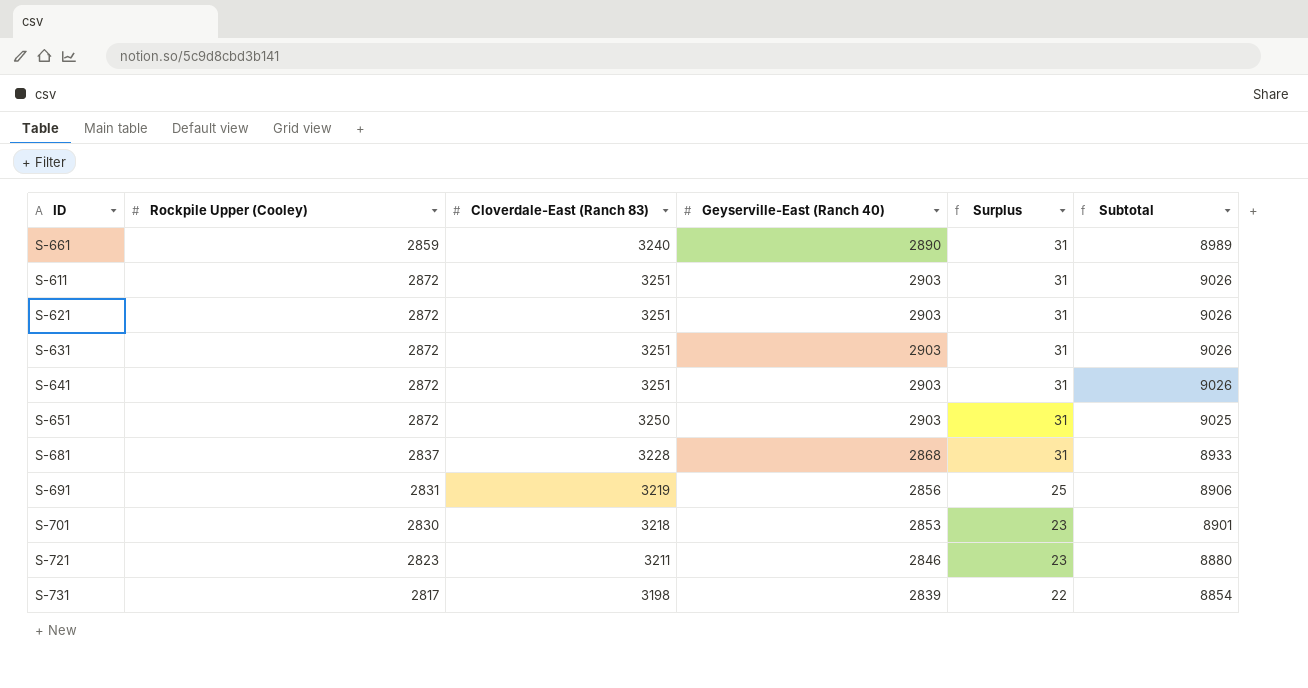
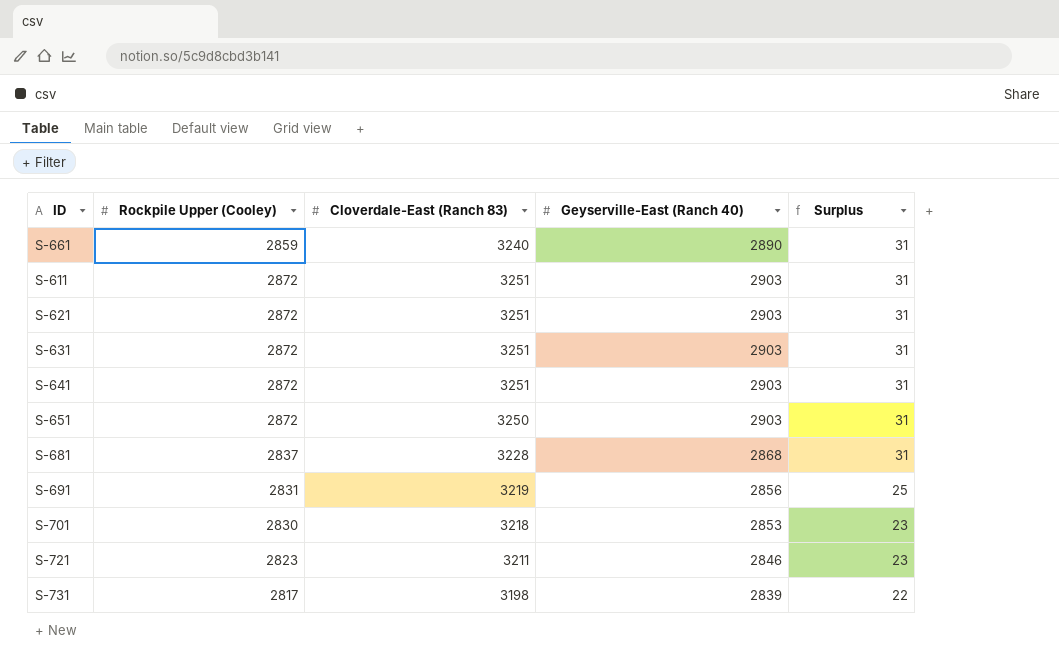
column Subtotal | formula: [Rockpile Upper (Cooley)] + [Cloverdale-East (Ranch 83)] + [Geyserville-East (Ranch 40)] -> none

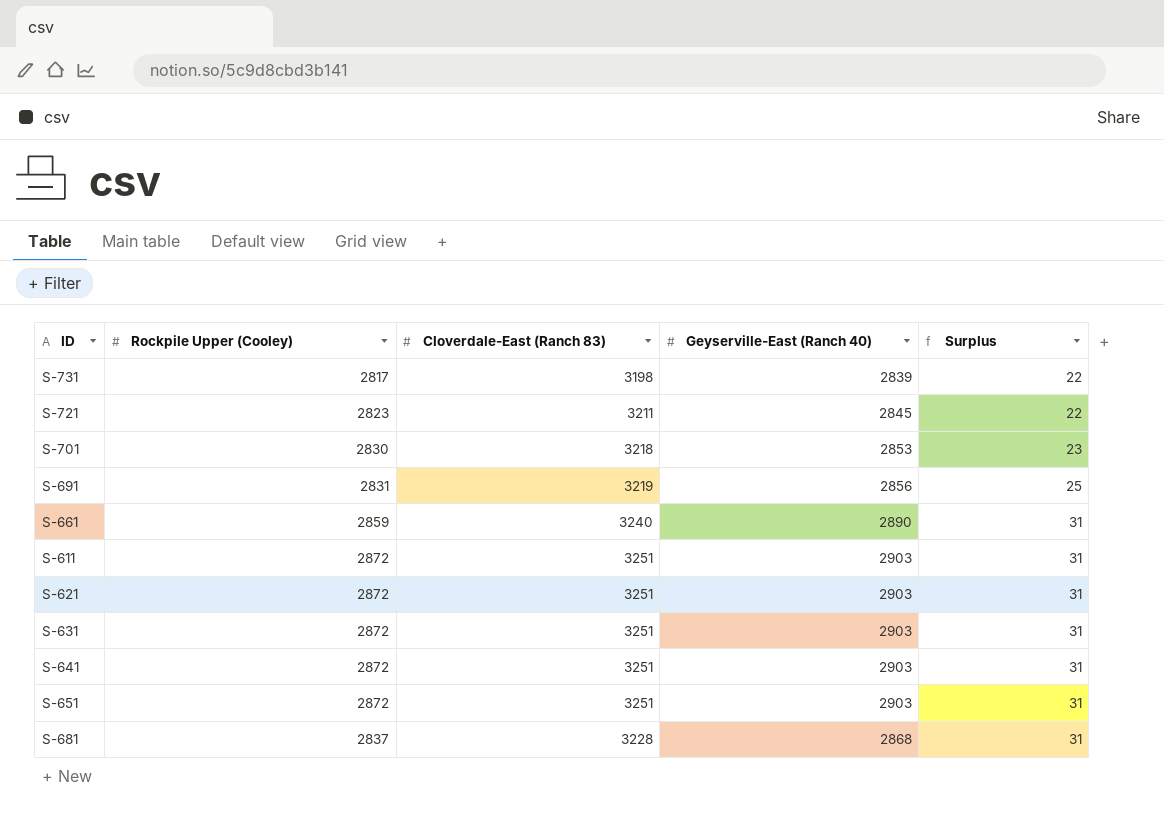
row order: Surplus descending -> Surplus ascending
S-721 | Geyserville-East (Ranch 40): 2846 -> 2845
S-721 | Surplus: 23 -> 22
S-651 | Cloverdale-East (Ranch 83): 3250 -> 3251

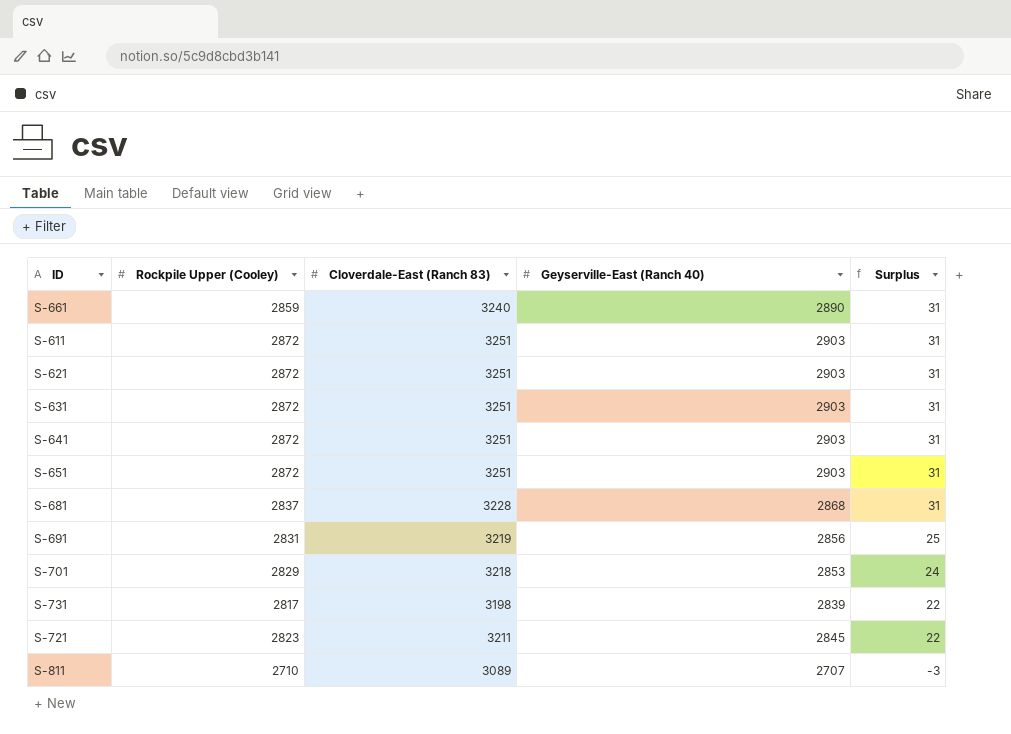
row order: Surplus ascending -> Surplus descending
S-701 | Rockpile Upper (Cooley): 2830 -> 2829
S-701 | Surplus: 23 -> 24
row S-811: none -> 2710 | 3089 | 2707 | -3

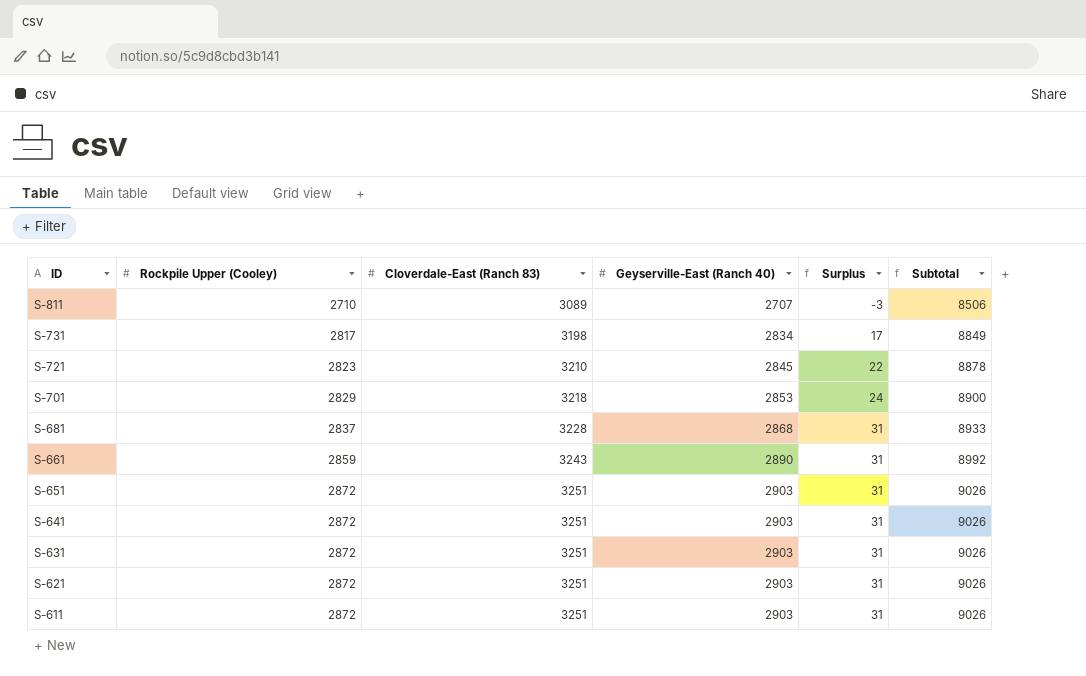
row order: Surplus descending -> ID descending
column Subtotal | formula: none -> [Rockpile Upper (Cooley)] + [Cloverdale-East (Ranch 83)] + [Geyserville-East (Ranch 40)]
row S-691: 2831 | 3219 | 2856 | 25 -> none
S-731 | Geyserville-East (Ranch 40): 2839 -> 2834
S-731 | Surplus: 22 -> 17
S-721 | Cloverdale-East (Ranch 83): 3211 -> 3210
S-661 | Cloverdale-East (Ranch 83): 3240 -> 3243

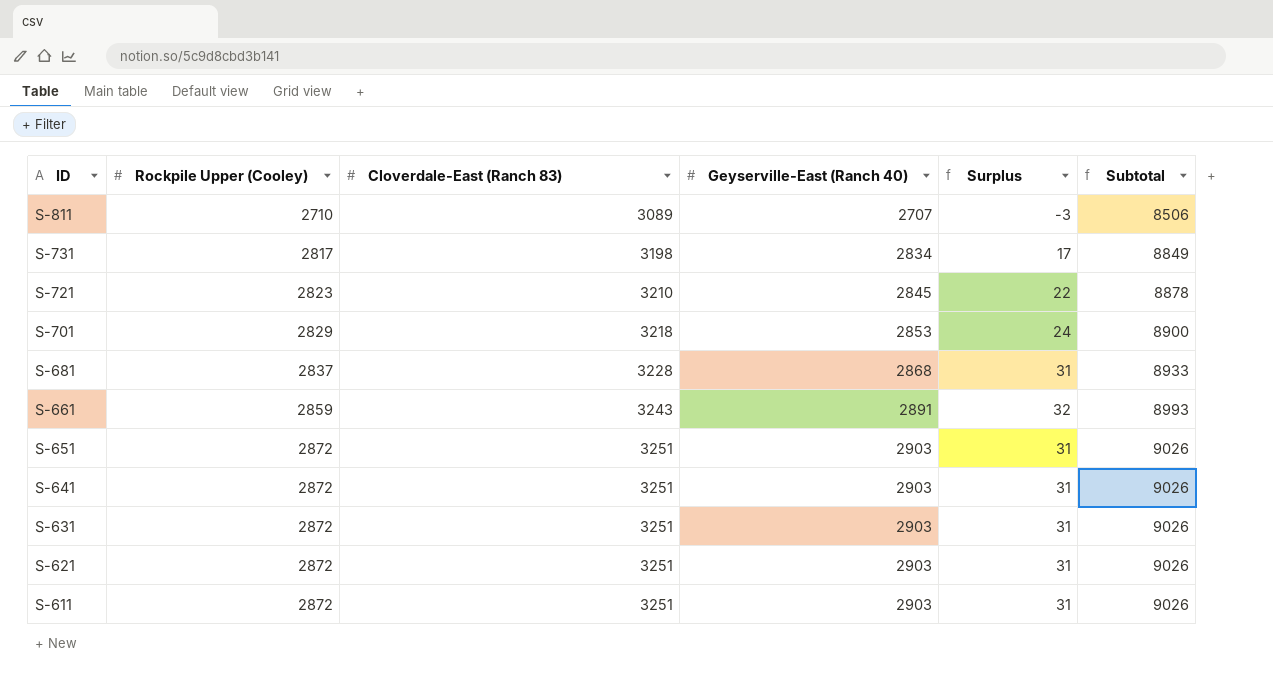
S-661 | Geyserville-East (Ranch 40): 2890 -> 2891
S-661 | Surplus: 31 -> 32
S-661 | Subtotal: 8992 -> 8993

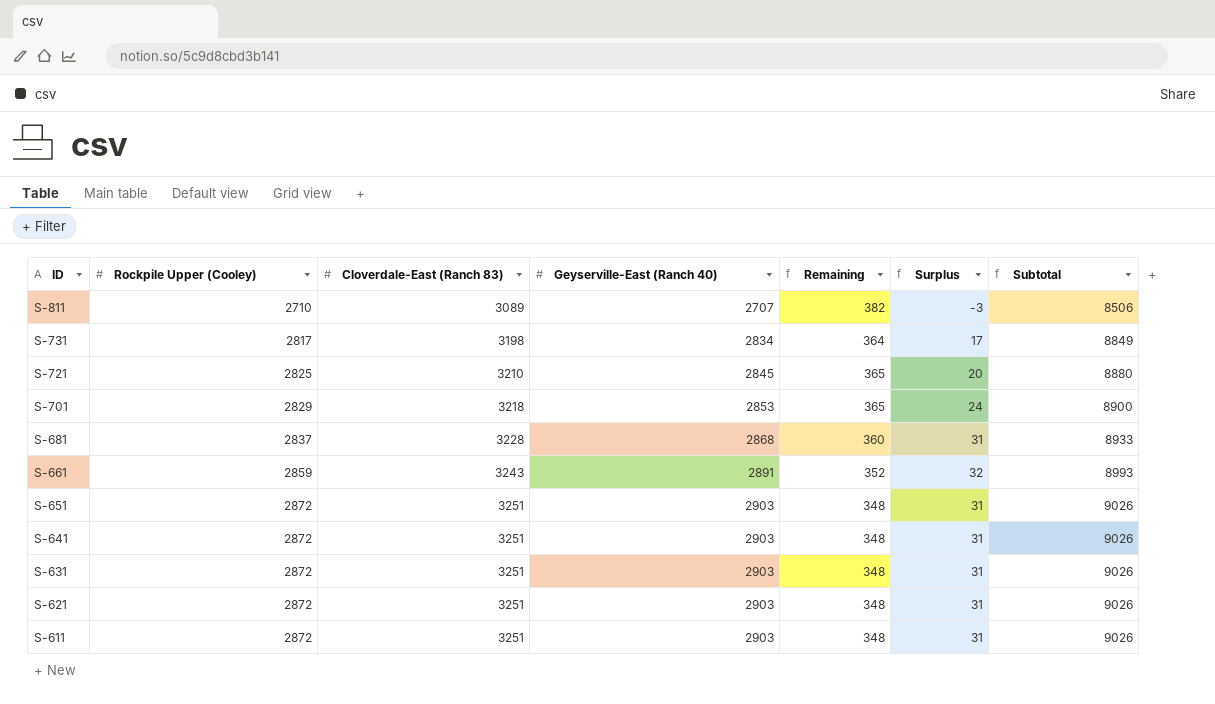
column Remaining | formula: none -> [Cloverdale-East (Ranch 83)] - [Geyserville-East (Ranch 40)]
S-721 | Rockpile Upper (Cooley): 2823 -> 2825
S-721 | Surplus: 22 -> 20
S-721 | Subtotal: 8878 -> 8880

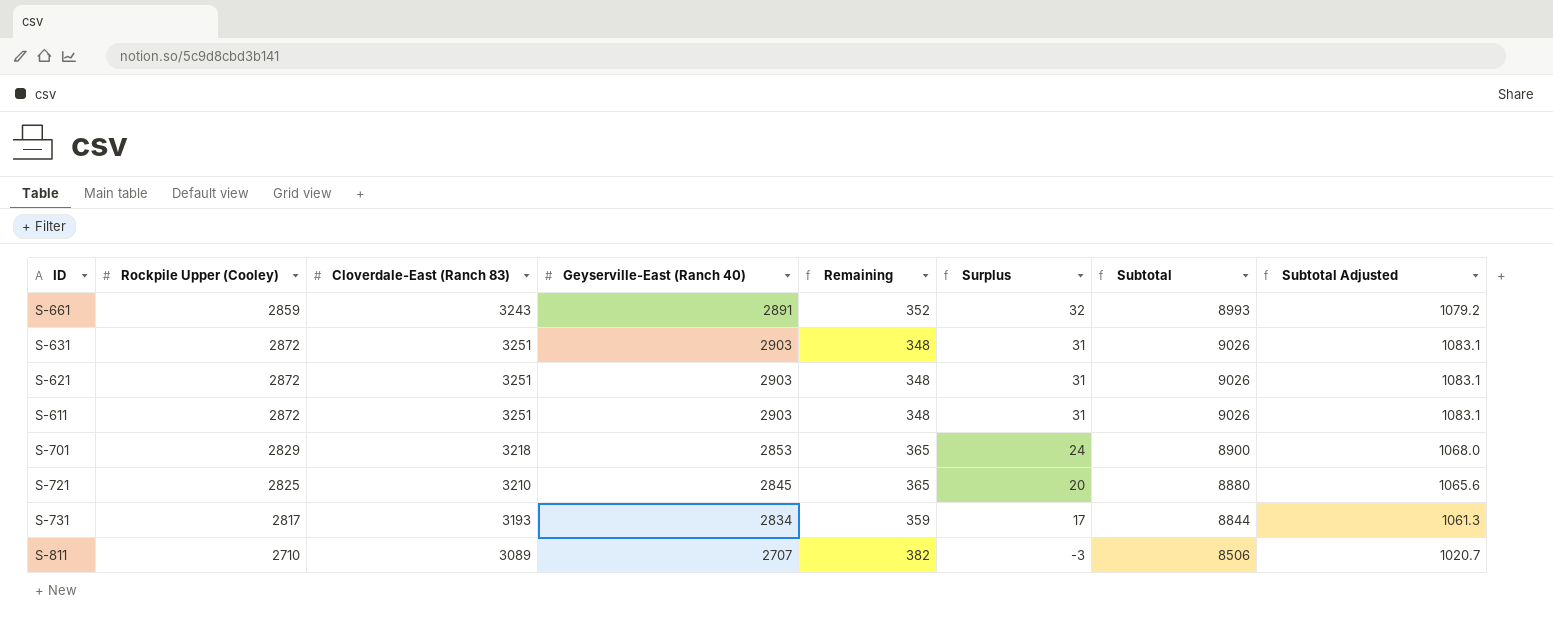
row order: ID descending -> Surplus descending
column Subtotal Adjusted | formula: none -> [Subtotal] * 0.12
row S-681: 2837 | 3228 | 2868 | 360 | 31 | 8933 -> none
row S-651: 2872 | 3251 | 2903 | 348 | 31 | 9026 -> none
row S-641: 2872 | 3251 | 2903 | 348 | 31 | 9026 -> none
S-731 | Cloverdale-East (Ranch 83): 3198 -> 3193
S-731 | Remaining: 364 -> 359
S-731 | Subtotal: 8849 -> 8844

